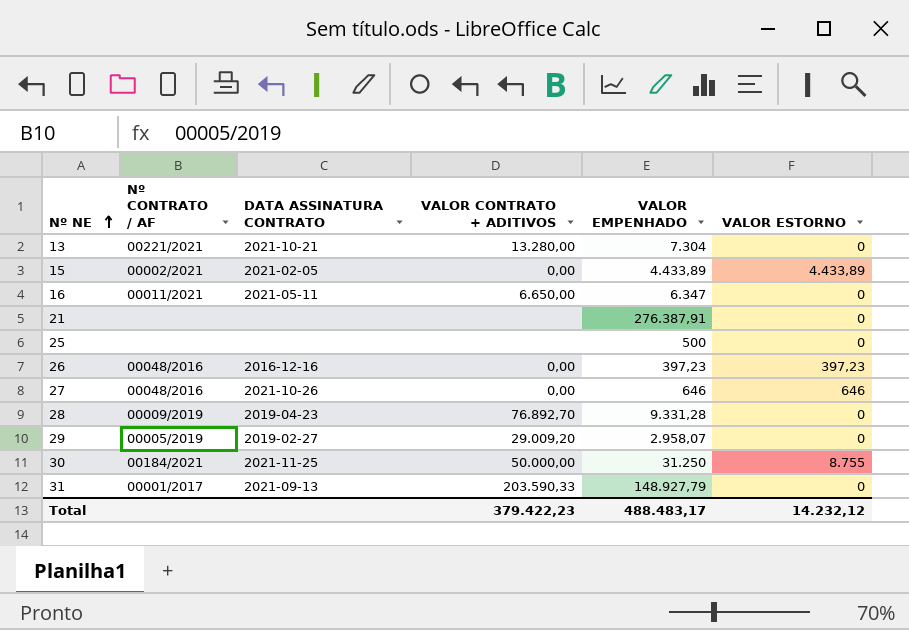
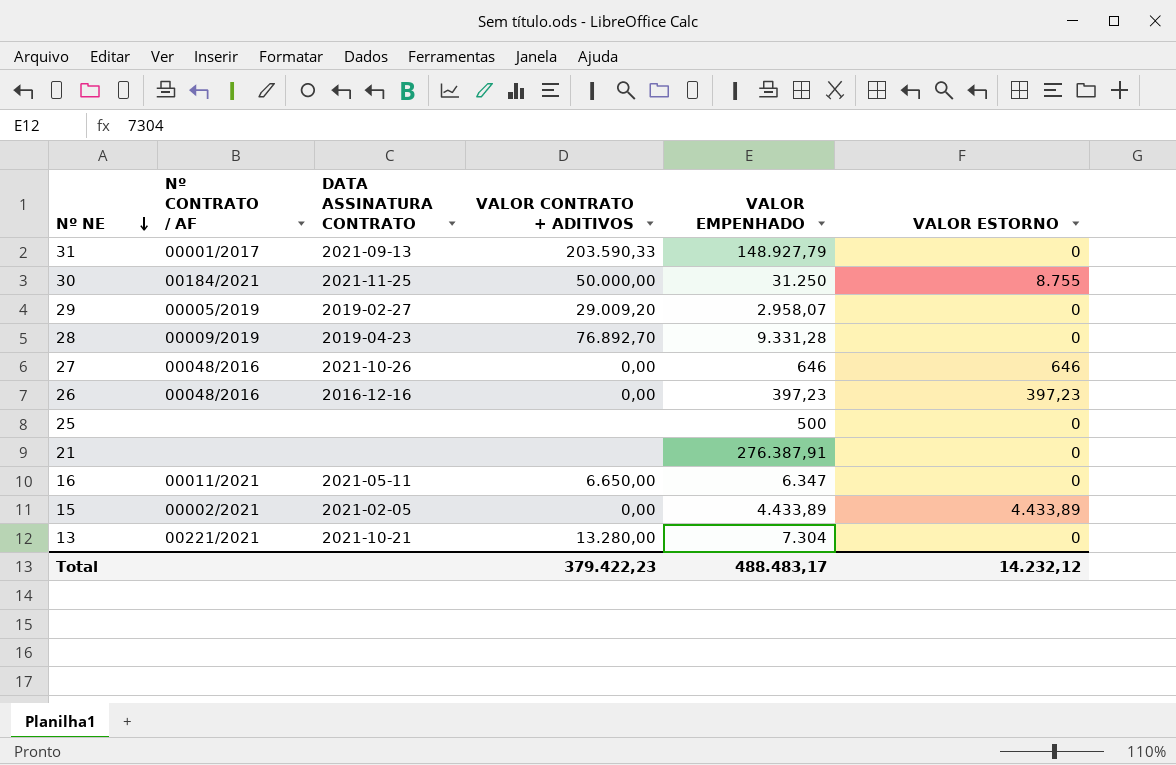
row order: Nº NE ascending -> Nº NE descending

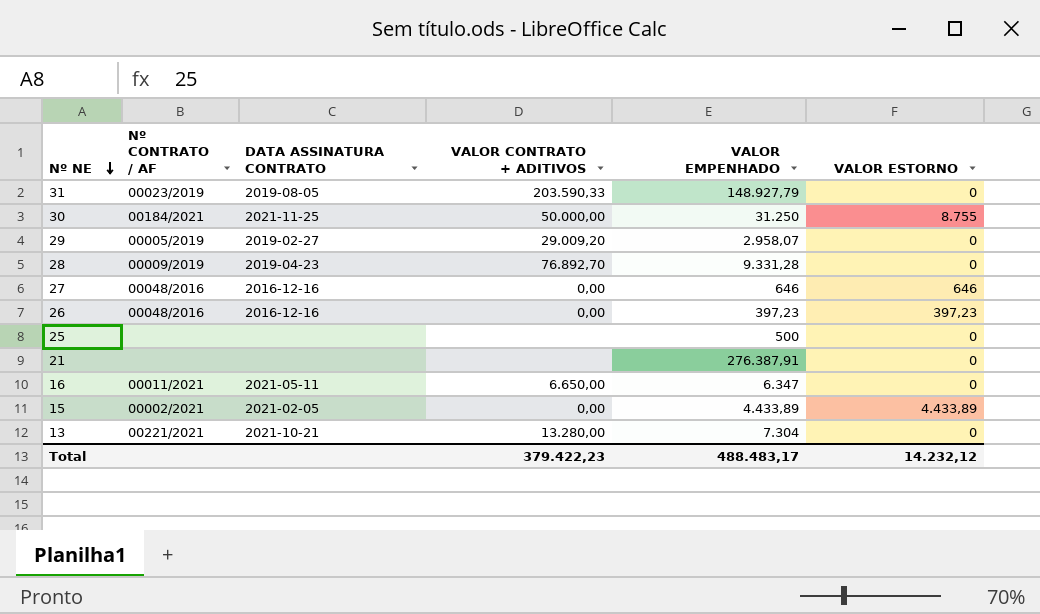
31 | Nº CONTRATO / AF: 00001/2017 -> 00023/2019
31 | DATA ASSINATURA CONTRATO: 2021-09-13 -> 2019-08-05
27 | DATA ASSINATURA CONTRATO: 2021-10-26 -> 2016-12-16

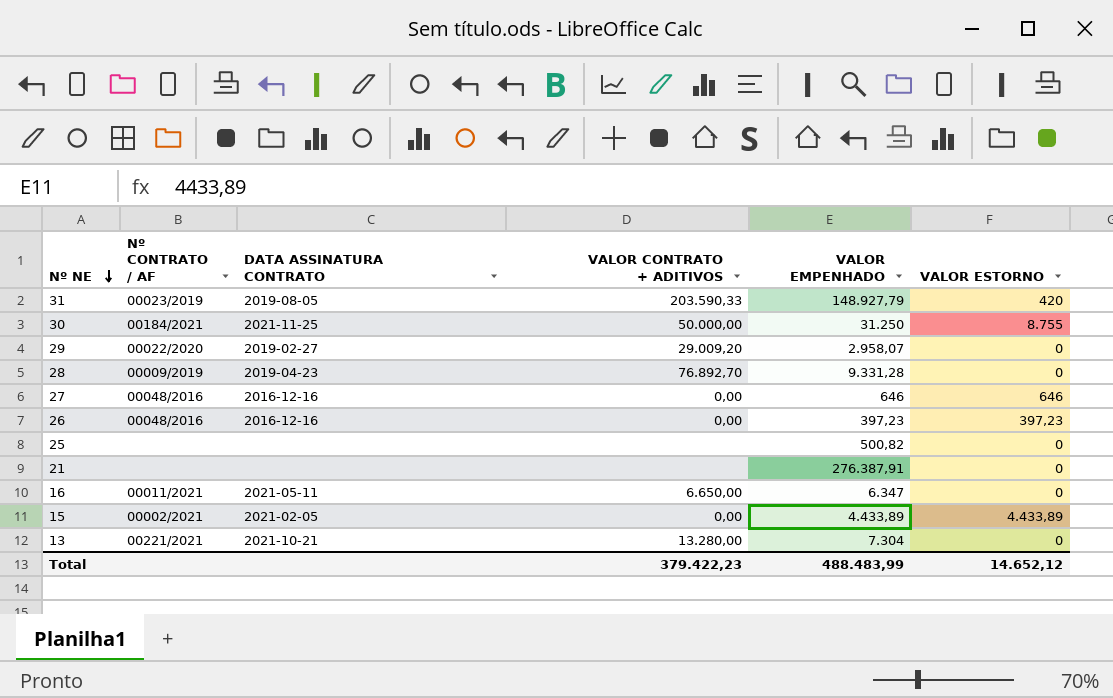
31 | VALOR ESTORNO: 0 -> 420
29 | Nº CONTRATO / AF: 00005/2019 -> 00022/2020
25 | VALOR EMPENHADO: 500 -> 500,82
Total | VALOR EMPENHADO: 488.483,17 -> 488.483,99
Total | VALOR ESTORNO: 14.232,12 -> 14.652,12

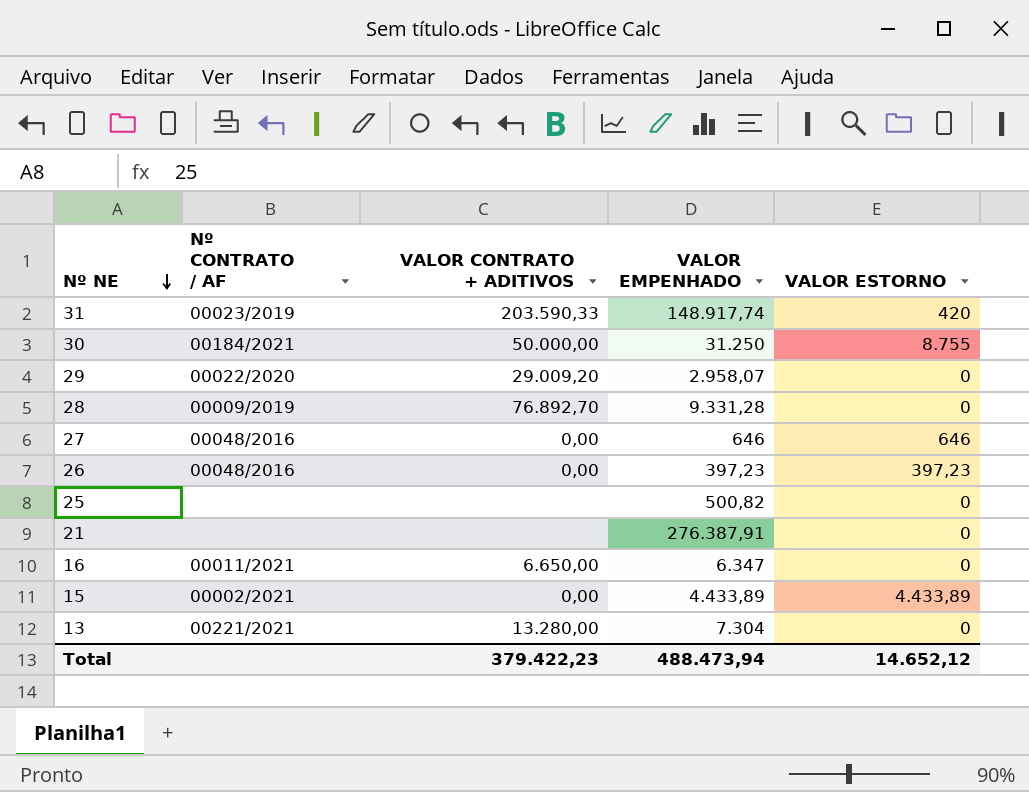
column DATA ASSINATURA CONTRATO | position: 3 -> none
31 | VALOR EMPENHADO: 148.927,79 -> 148.917,74
Total | VALOR EMPENHADO: 488.483,99 -> 488.473,94

